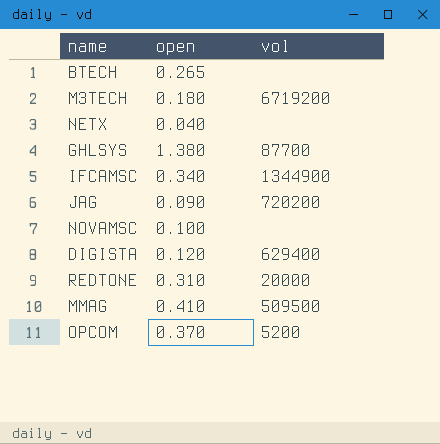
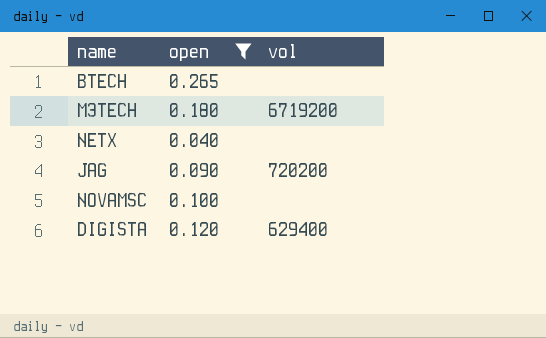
filter: none -> open <= 0.265

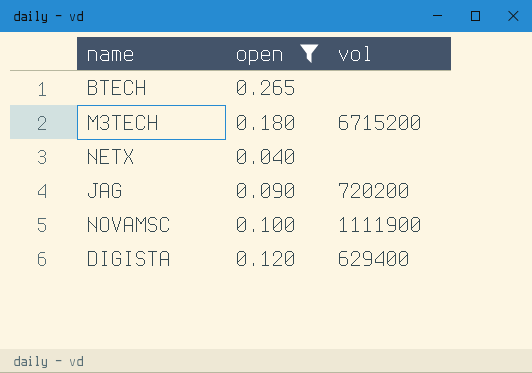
M3TECH | vol: 6719200 -> 6715200
NOVAMSC | vol: none -> 1111900

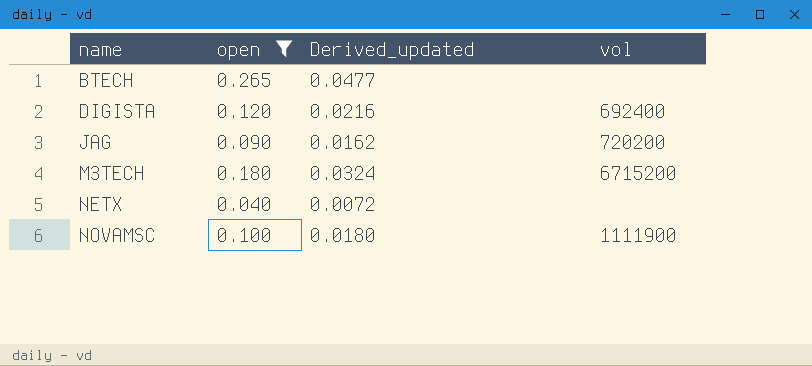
row order: none -> name ascending
column Derived_updated | formula: none -> [open] * 0.18
DIGISTA | vol: 629400 -> 692400

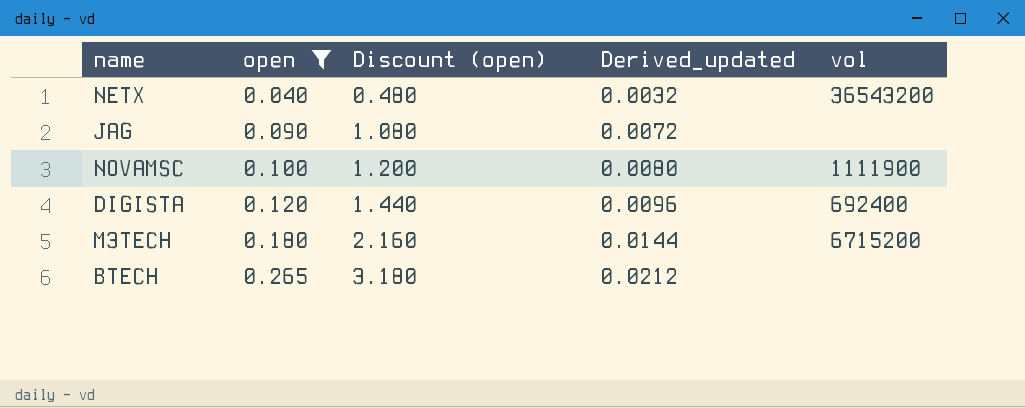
row order: name ascending -> open ascending
column Discount (open) | formula: none -> [open] * 12
column Derived_updated | formula: [open] * 0.18 -> [open] * 0.08
NETX | vol: none -> 36543200
JAG | vol: 720200 -> none

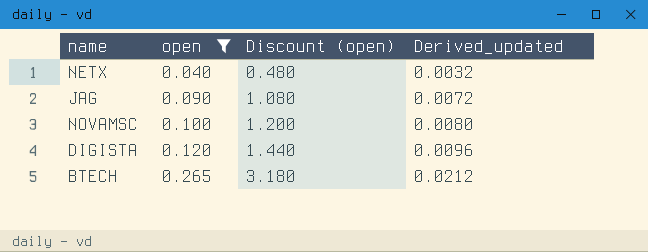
column vol | position: 5 -> none
row M3TECH: 0.180 | 2.160 | 0.0144 | 6715200 -> none

